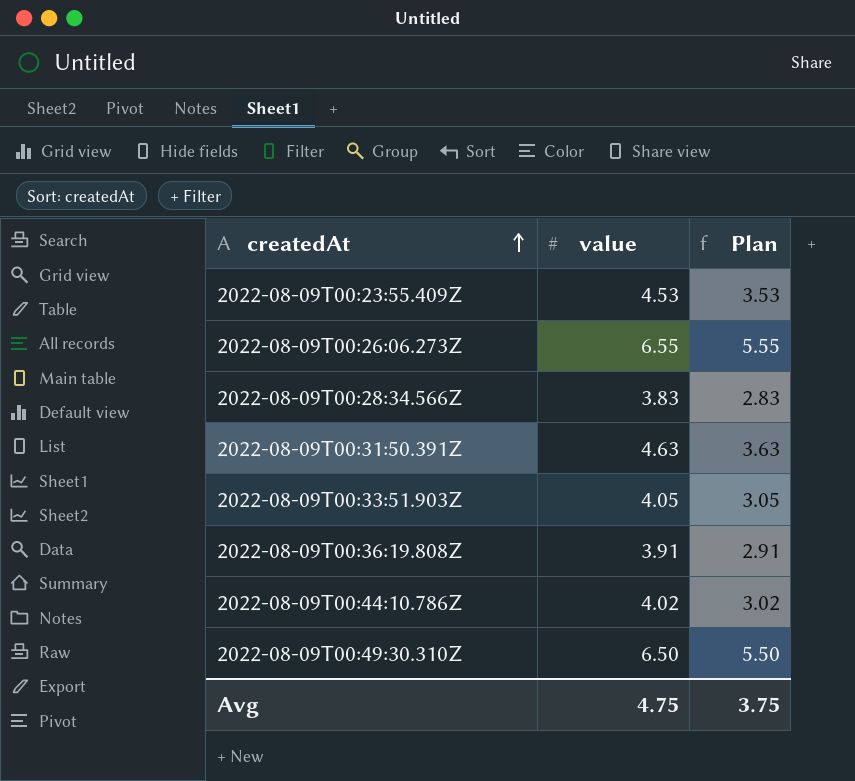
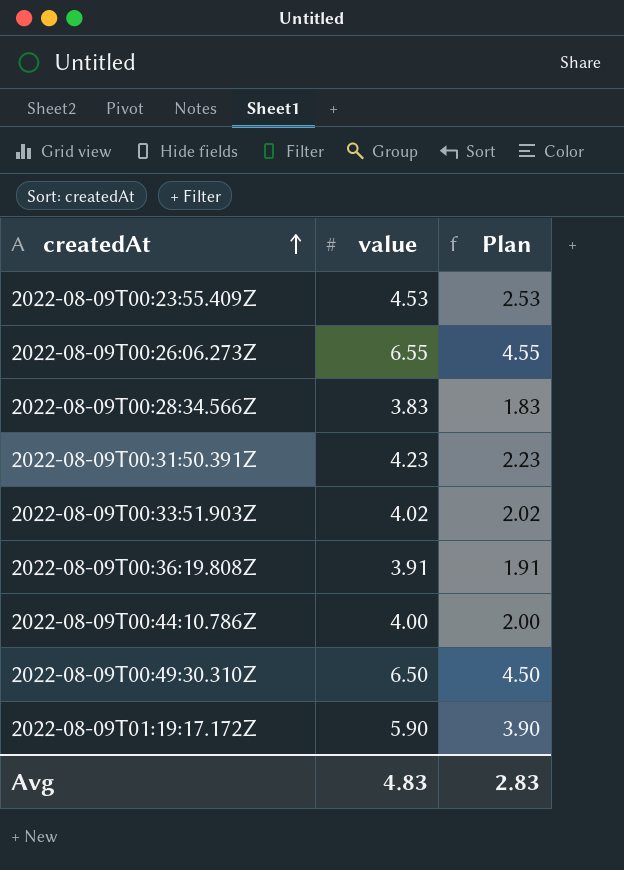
column Plan | formula: [value] - 1 -> [value] - 2
2022-08-09T00:31:50.391Z | value: 4.63 -> 4.23
2022-08-09T00:33:51.903Z | value: 4.05 -> 4.02
2022-08-09T00:44:10.786Z | value: 4.02 -> 4.00
row 2022-08-09T01:19:17.172Z: none -> 5.90 | 3.90
Avg | value: 4.75 -> 4.83
Avg | Plan: 3.75 -> 2.83

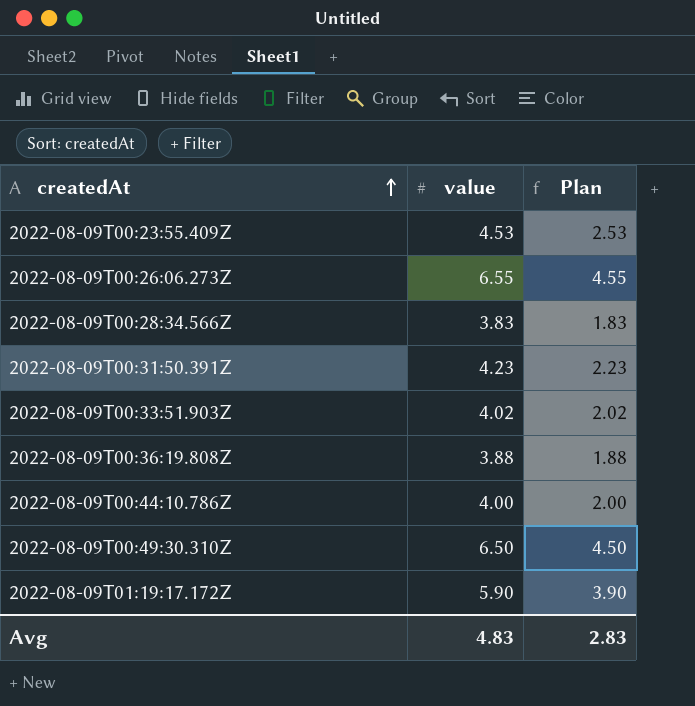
2022-08-09T00:36:19.808Z | value: 3.91 -> 3.88
2022-08-09T00:36:19.808Z | Plan: 1.91 -> 1.88

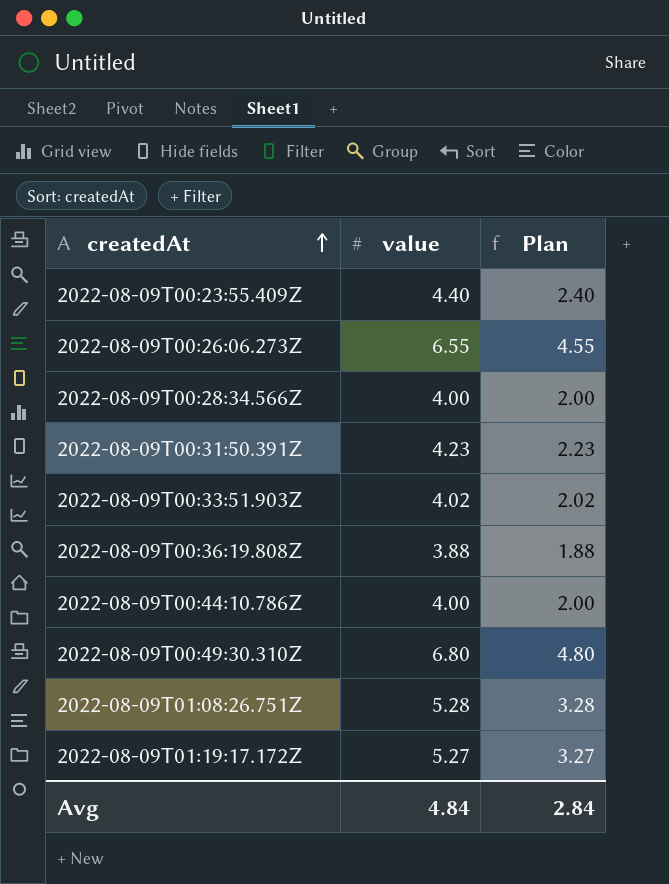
2022-08-09T00:23:55.409Z | value: 4.53 -> 4.40
2022-08-09T00:23:55.409Z | Plan: 2.53 -> 2.40
2022-08-09T00:28:34.566Z | value: 3.83 -> 4.00
2022-08-09T00:28:34.566Z | Plan: 1.83 -> 2.00
2022-08-09T00:49:30.310Z | value: 6.50 -> 6.80
2022-08-09T00:49:30.310Z | Plan: 4.50 -> 4.80
row 2022-08-09T01:08:26.751Z: none -> 5.28 | 3.28
2022-08-09T01:19:17.172Z | value: 5.90 -> 5.27
2022-08-09T01:19:17.172Z | Plan: 3.90 -> 3.27
Avg | value: 4.83 -> 4.84
Avg | Plan: 2.83 -> 2.84

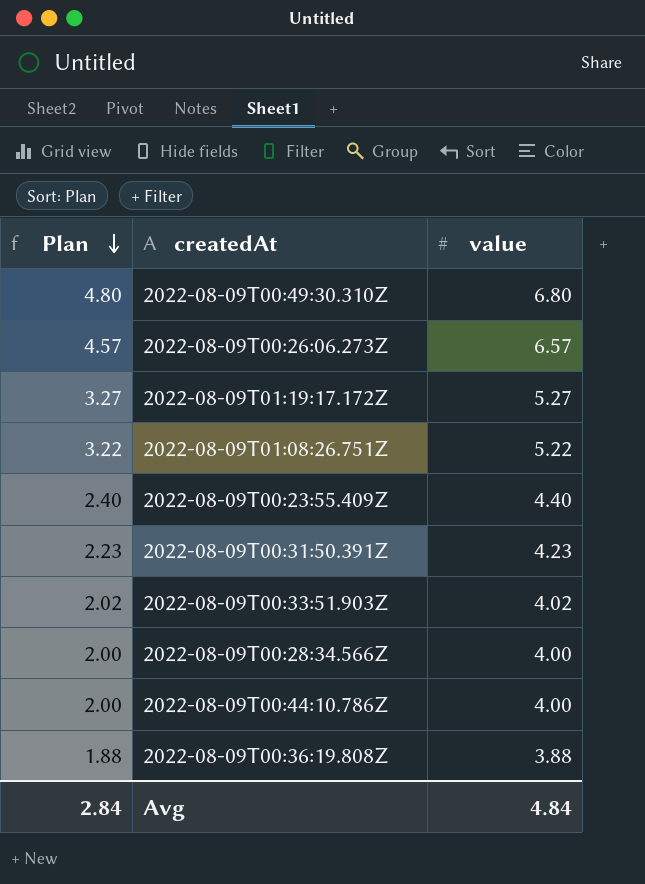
row order: createdAt ascending -> Plan descending
column Plan | position: 3 -> 1
2022-08-09T00:26:06.273Z | Plan: 4.55 -> 4.57
2022-08-09T00:26:06.273Z | value: 6.55 -> 6.57
2022-08-09T01:08:26.751Z | Plan: 3.28 -> 3.22
2022-08-09T01:08:26.751Z | value: 5.28 -> 5.22

